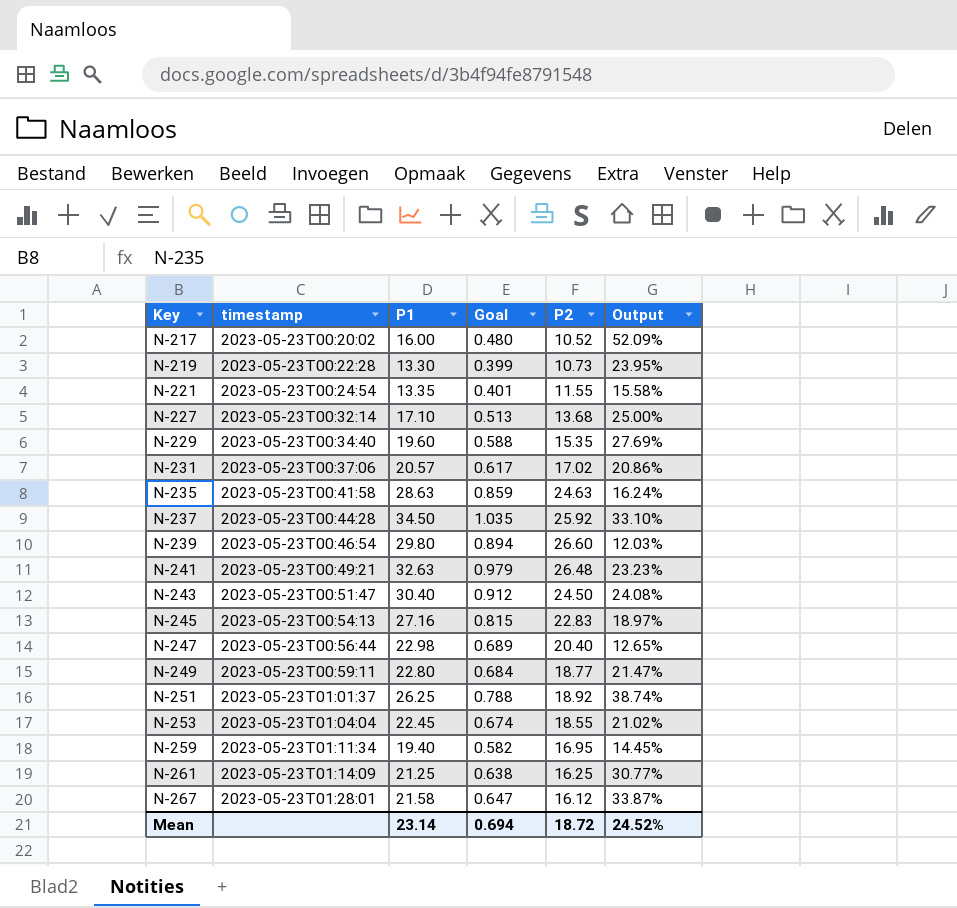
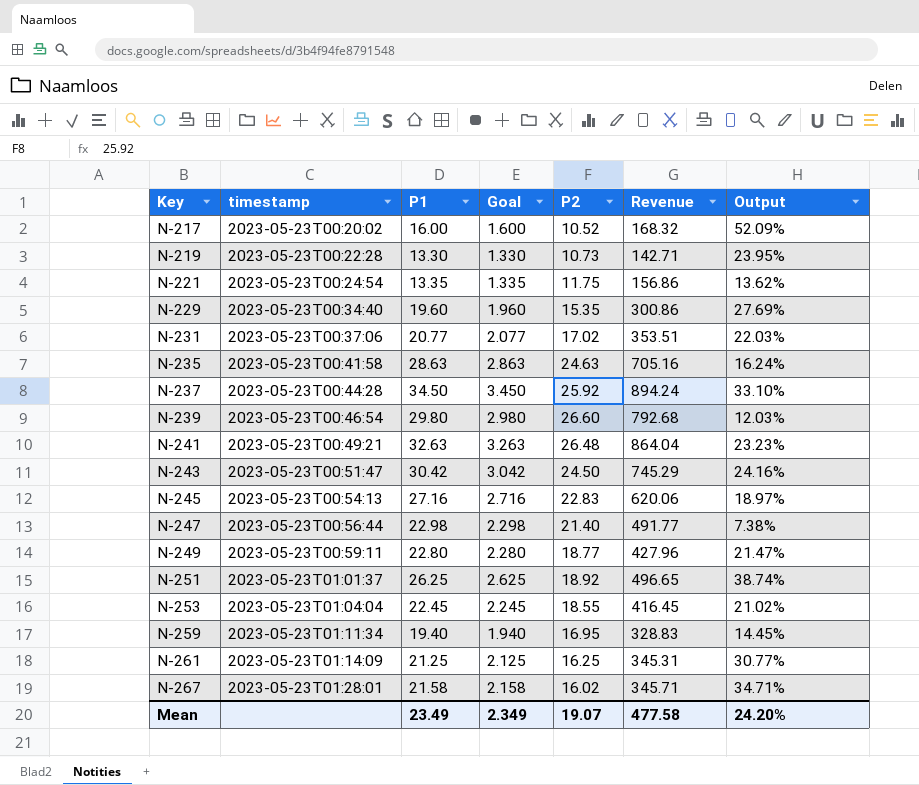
column Goal | formula: [P1] * 0.03 -> [P1] * 0.1
column Revenue | formula: none -> [P1] * [P2]
row N-227: 2023-05-23T00:32:14 | 17.10 | 0.513 | 13.68 | 25.00% -> none
N-221 | P2: 11.55 -> 11.75
N-221 | Output: 15.58% -> 13.62%
N-231 | P1: 20.57 -> 20.77
N-231 | Output: 20.86% -> 22.03%
N-243 | P1: 30.40 -> 30.42
N-243 | Output: 24.08% -> 24.16%
N-247 | P2: 20.40 -> 21.40
N-247 | Output: 12.65% -> 7.38%
N-267 | P2: 16.12 -> 16.02
N-267 | Output: 33.87% -> 34.71%
Mean | P1: 23.14 -> 23.49
Mean | Goal: 0.694 -> 2.349
Mean | P2: 18.72 -> 19.07
Mean | Output: 24.52% -> 24.20%

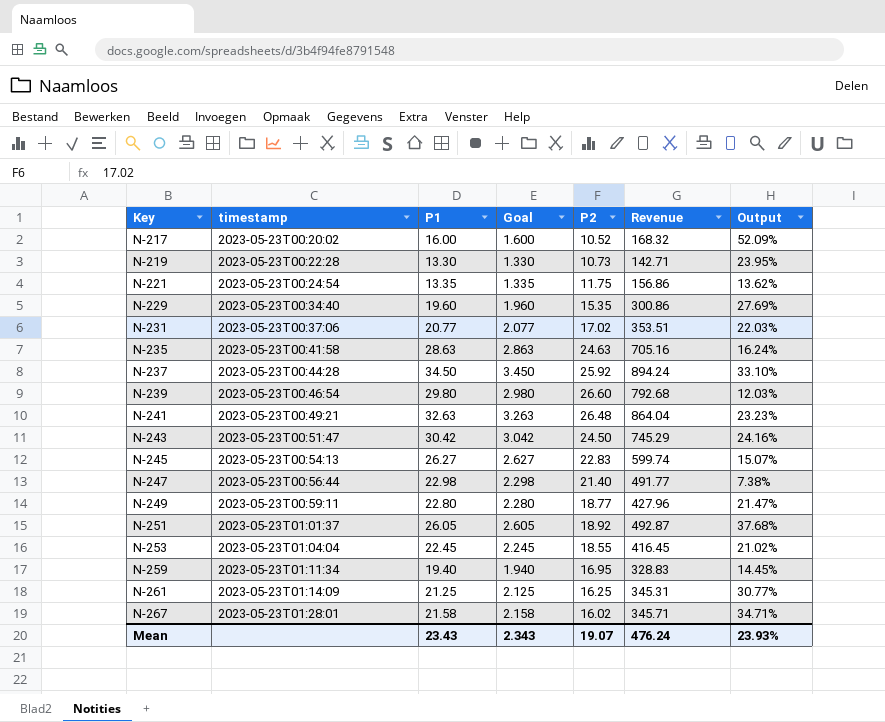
N-245 | P1: 27.16 -> 26.27
N-245 | Goal: 2.716 -> 2.627
N-245 | Revenue: 620.06 -> 599.74
N-245 | Output: 18.97% -> 15.07%
N-251 | P1: 26.25 -> 26.05
N-251 | Goal: 2.625 -> 2.605
N-251 | Revenue: 496.65 -> 492.87
N-251 | Output: 38.74% -> 37.68%
Mean | P1: 23.49 -> 23.43
Mean | Goal: 2.349 -> 2.343
Mean | Revenue: 477.58 -> 476.24
Mean | Output: 24.20% -> 23.93%

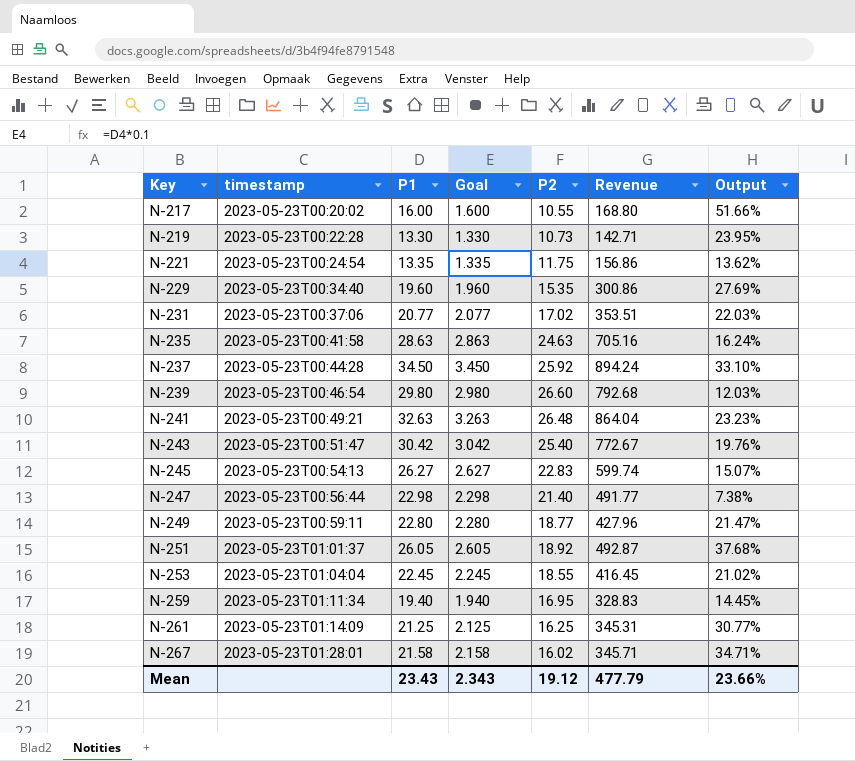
N-217 | P2: 10.52 -> 10.55
N-217 | Revenue: 168.32 -> 168.80
N-217 | Output: 52.09% -> 51.66%
N-243 | P2: 24.50 -> 25.40
N-243 | Revenue: 745.29 -> 772.67
N-243 | Output: 24.16% -> 19.76%
Mean | P2: 19.07 -> 19.12
Mean | Revenue: 476.24 -> 477.79
Mean | Output: 23.93% -> 23.66%

